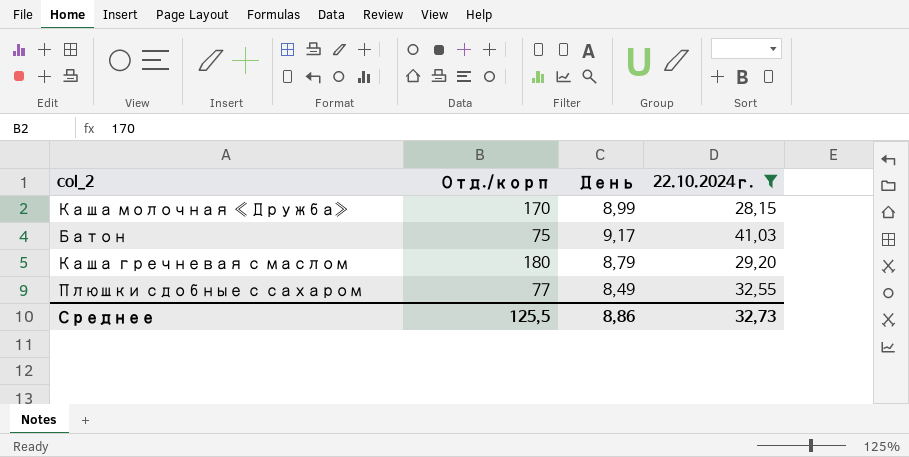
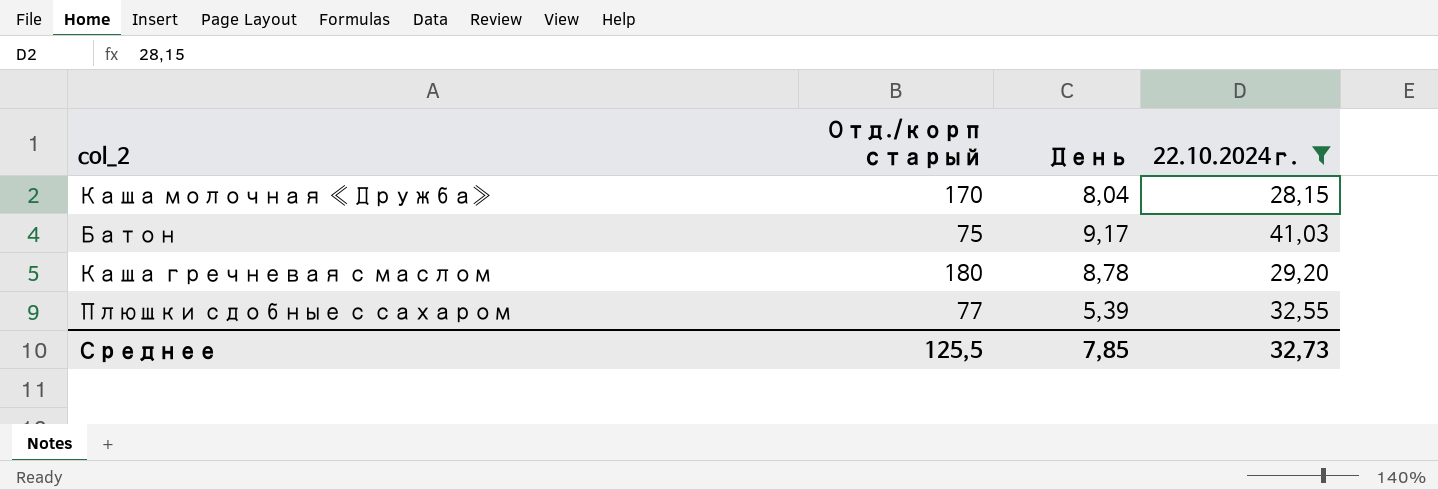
column name: Отд./корп -> Отд./корп старый
Каша молочная « Дружба» | День: 8,99 -> 8,04
Каша гречневая с маслом | День: 8,79 -> 8,78
Плюшки сдобные с сахаром | День: 8,49 -> 5,39
Среднее | День: 8,86 -> 7,85

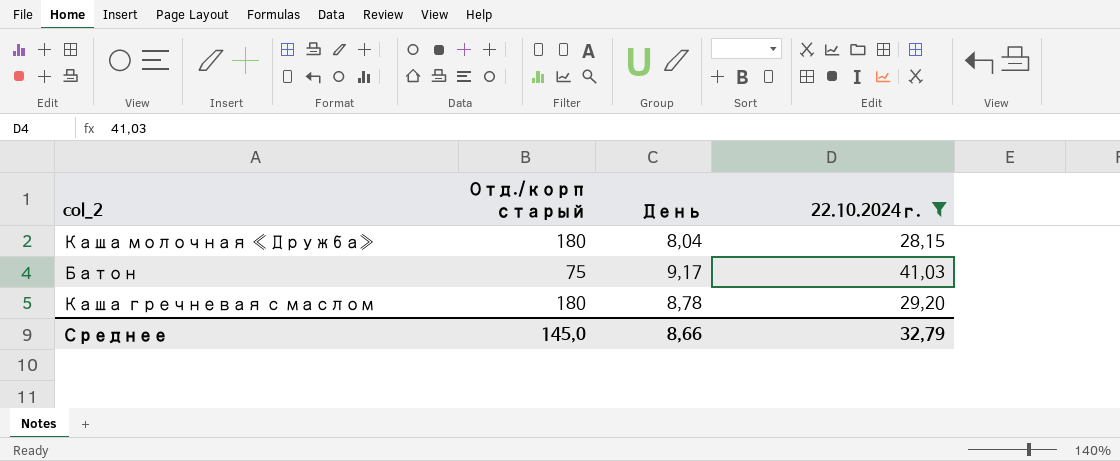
row Плюшки сдобные с сахаром: 77 | 5,39 | 32,55 -> none
Каша молочная « Дружба» | Отд./корп старый: 170 -> 180
Среднее | Отд./корп старый: 125,5 -> 145,0
Среднее | День: 7,85 -> 8,66
Среднее | 22.10.2024г.: 32,73 -> 32,79

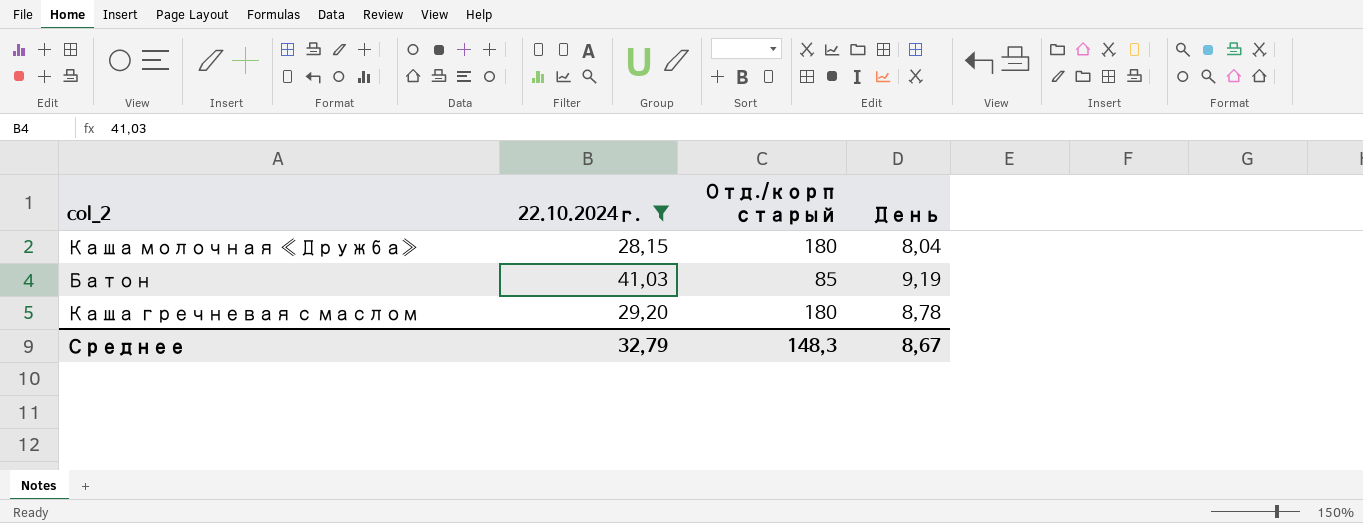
column 22.10.2024г. | position: 4 -> 2
Батон | Отд./корп старый: 75 -> 85
Батон | День: 9,17 -> 9,19
Среднее | Отд./корп старый: 145,0 -> 148,3
Среднее | День: 8,66 -> 8,67

